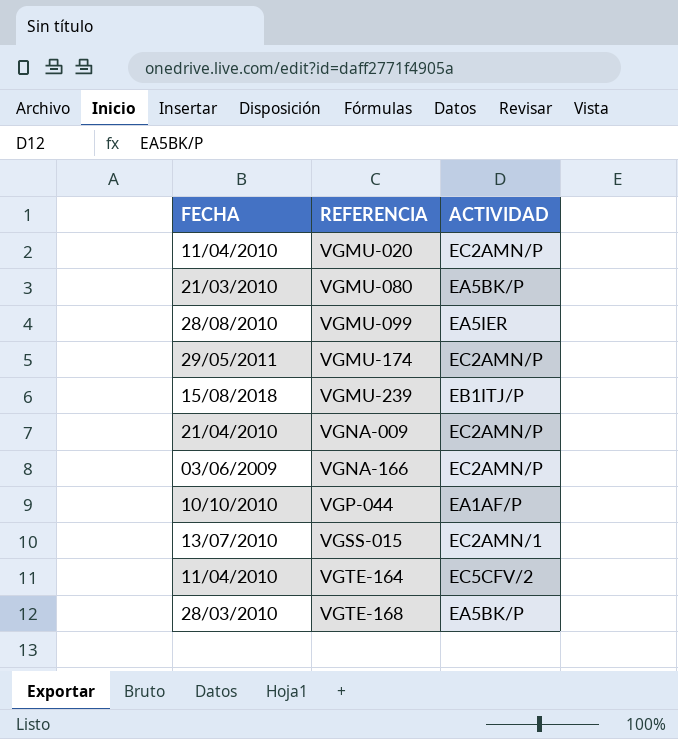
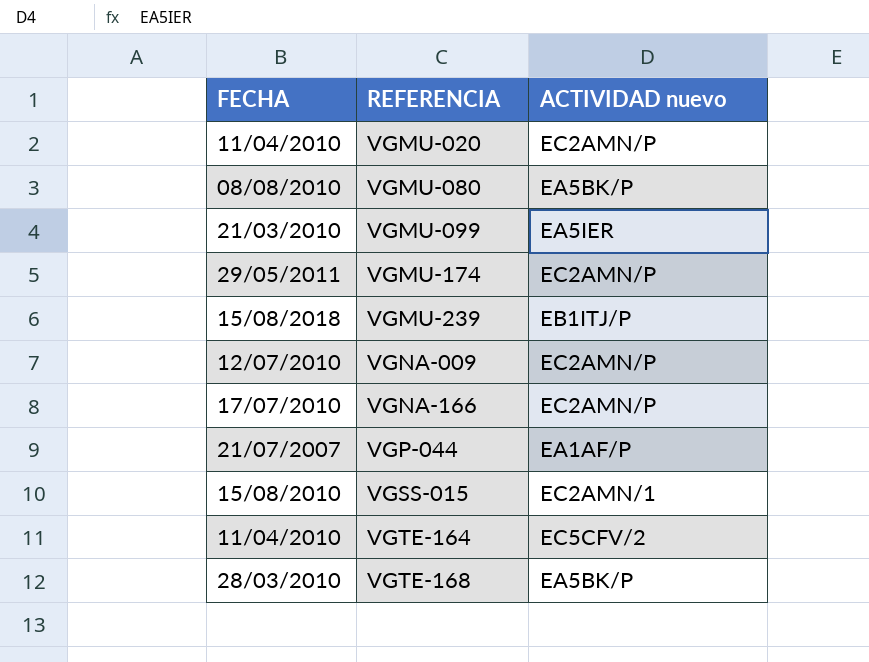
column name: ACTIVIDAD -> ACTIVIDAD nuevo
VGMU-080 | FECHA: 21/03/2010 -> 08/08/2010
VGMU-099 | FECHA: 28/08/2010 -> 21/03/2010
VGNA-009 | FECHA: 21/04/2010 -> 12/07/2010
VGNA-166 | FECHA: 03/06/2009 -> 17/07/2010
VGP-044 | FECHA: 10/10/2010 -> 21/07/2007
VGSS-015 | FECHA: 13/07/2010 -> 15/08/2010

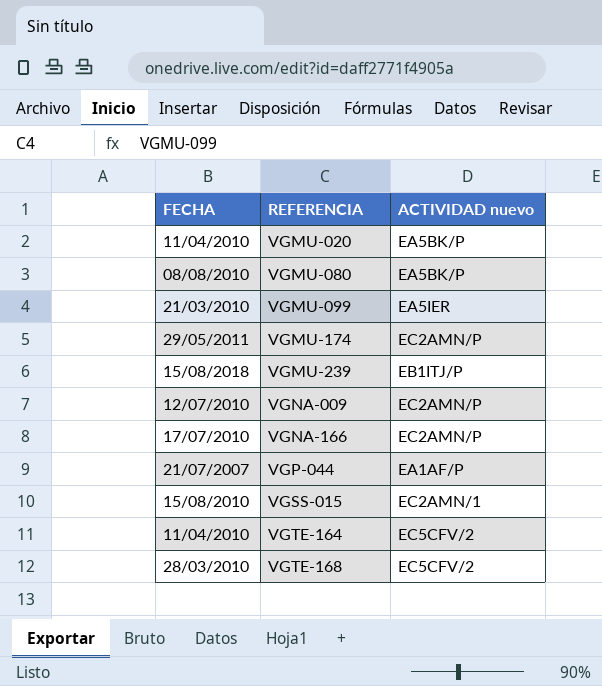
VGMU-020 | ACTIVIDAD nuevo: EC2AMN/P -> EA5BK/P
VGTE-168 | ACTIVIDAD nuevo: EA5BK/P -> EC5CFV/2

